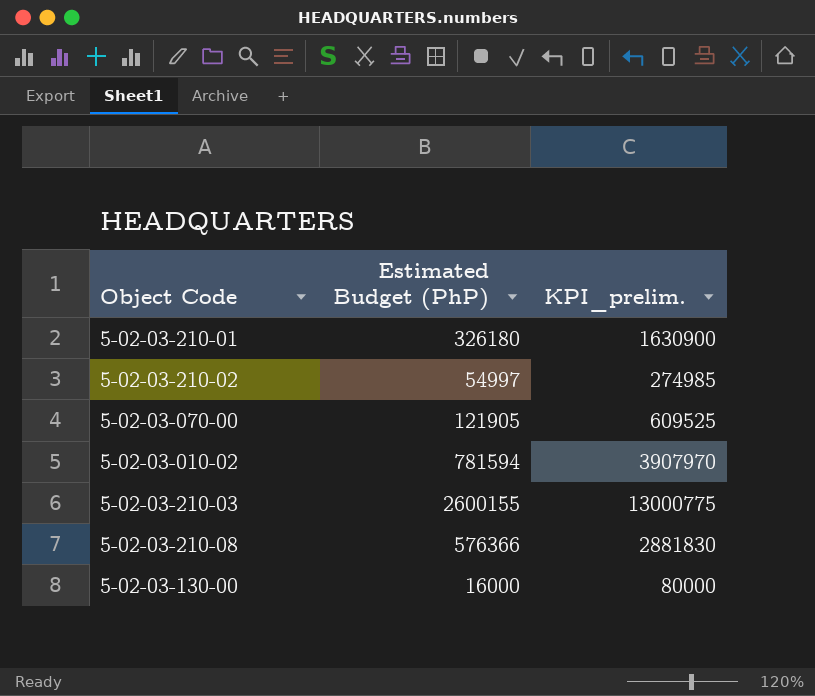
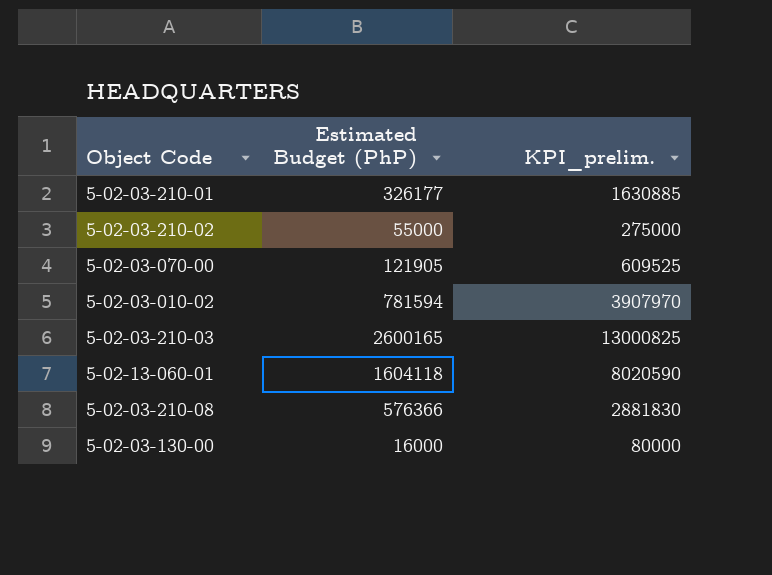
5-02-03-210-01 | Estimated Budget (PhP): 326180 -> 326177
5-02-03-210-01 | KPI_prelim.: 1630900 -> 1630885
5-02-03-210-02 | Estimated Budget (PhP): 54997 -> 55000
5-02-03-210-02 | KPI_prelim.: 274985 -> 275000
5-02-03-210-03 | Estimated Budget (PhP): 2600155 -> 2600165
5-02-03-210-03 | KPI_prelim.: 13000775 -> 13000825
row 5-02-13-060-01: none -> 1604118 | 8020590

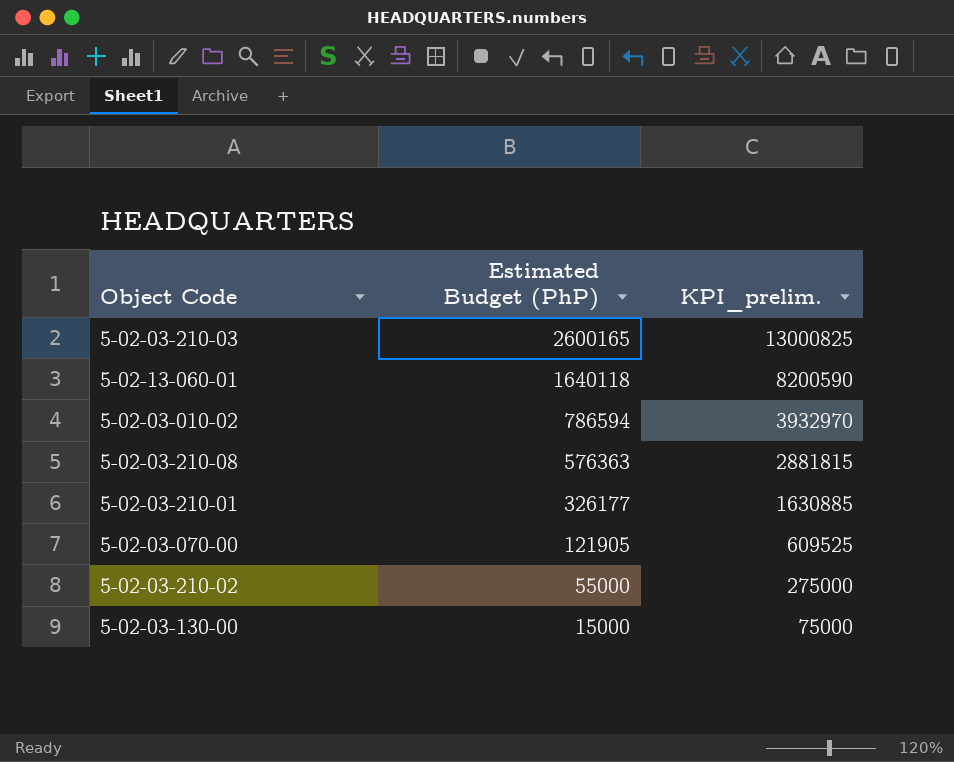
row order: none -> Estimated Budget (PhP) descending
5-02-13-060-01 | Estimated Budget (PhP): 1604118 -> 1640118
5-02-13-060-01 | KPI_prelim.: 8020590 -> 8200590
5-02-03-010-02 | Estimated Budget (PhP): 781594 -> 786594
5-02-03-010-02 | KPI_prelim.: 3907970 -> 3932970
5-02-03-210-08 | Estimated Budget (PhP): 576366 -> 576363
5-02-03-210-08 | KPI_prelim.: 2881830 -> 2881815
5-02-03-130-00 | Estimated Budget (PhP): 16000 -> 15000
5-02-03-130-00 | KPI_prelim.: 80000 -> 75000

